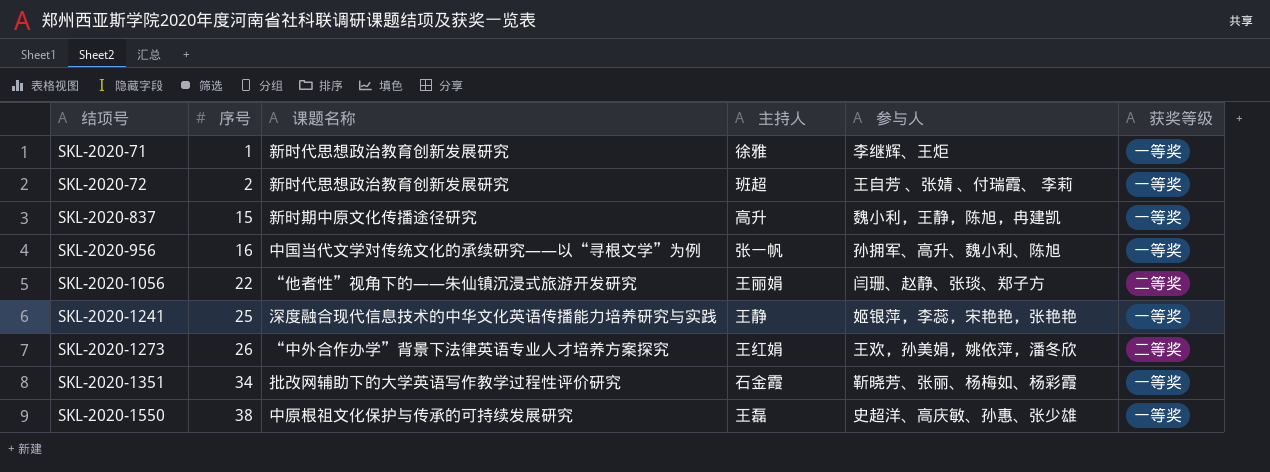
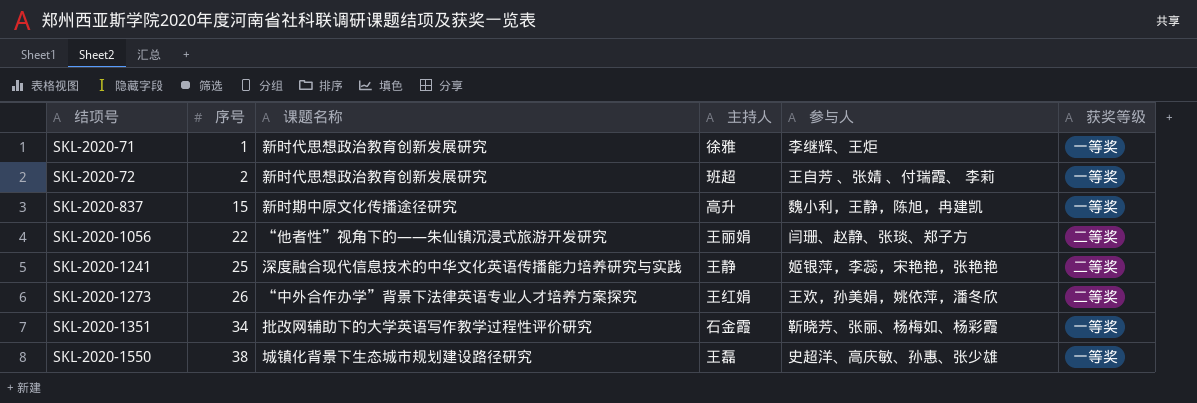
row SKL-2020-956: 16 | 中国当代文学对传统文化的承续研究——以“寻根文学”为例 | 张一帆 | 孙拥军、高升、魏小利、陈旭 | 一等奖 -> none
SKL-2020-1241 | 获奖等级: 一等奖 -> 二等奖
SKL-2020-1550 | 课题名称: 中原根祖文化保护与传承的可持续发展研究 -> 城镇化背景下生态城市规划建设路径研究

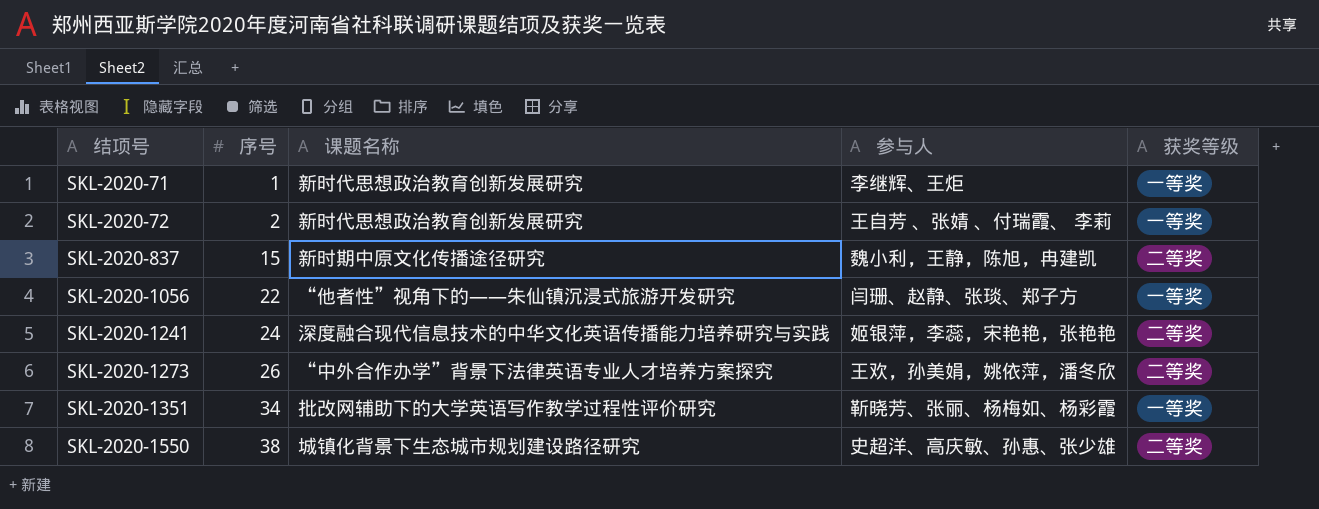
column 主持人 | position: 4 -> none
SKL-2020-837 | 获奖等级: 一等奖 -> 二等奖
SKL-2020-1056 | 获奖等级: 二等奖 -> 一等奖
SKL-2020-1241 | 序号: 25 -> 24
SKL-2020-1550 | 获奖等级: 一等奖 -> 二等奖

